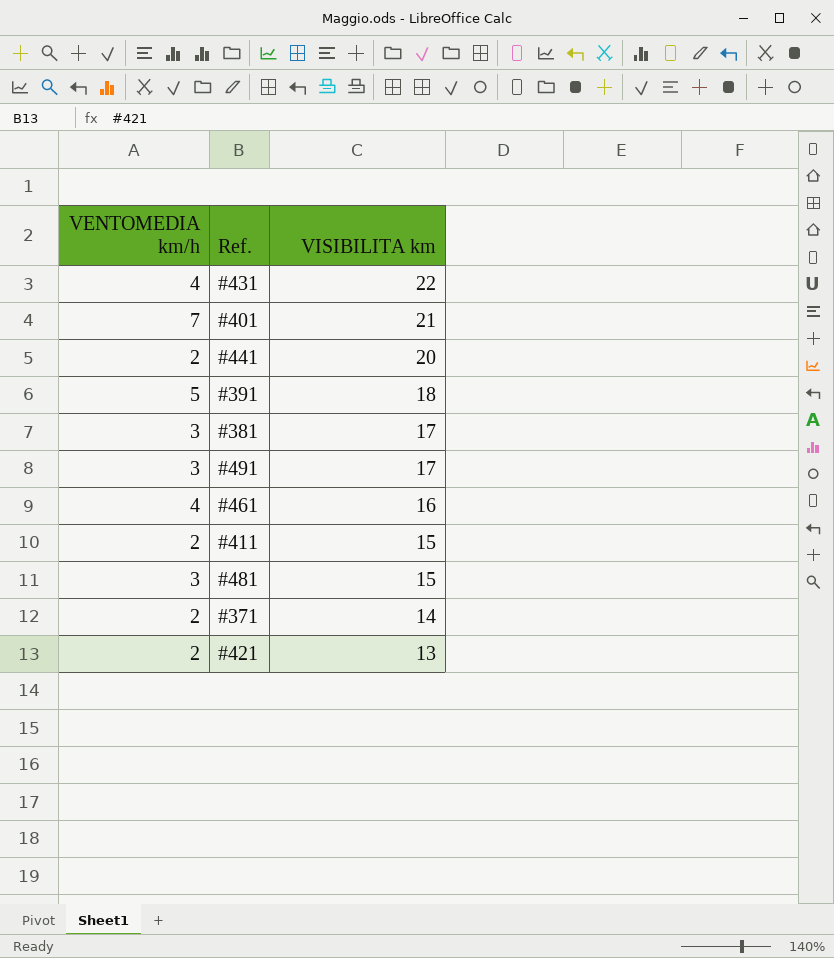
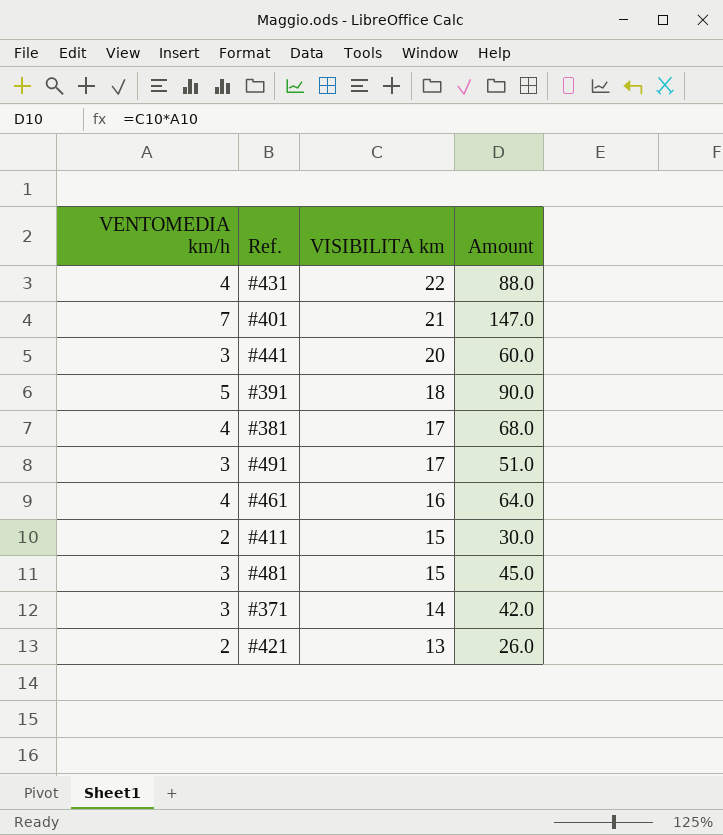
column Amount | formula: none -> [VENTOMEDIA km/h] * [VISIBILITA km]
#441 | VENTOMEDIA km/h: 2 -> 3
#381 | VENTOMEDIA km/h: 3 -> 4
#371 | VENTOMEDIA km/h: 2 -> 3

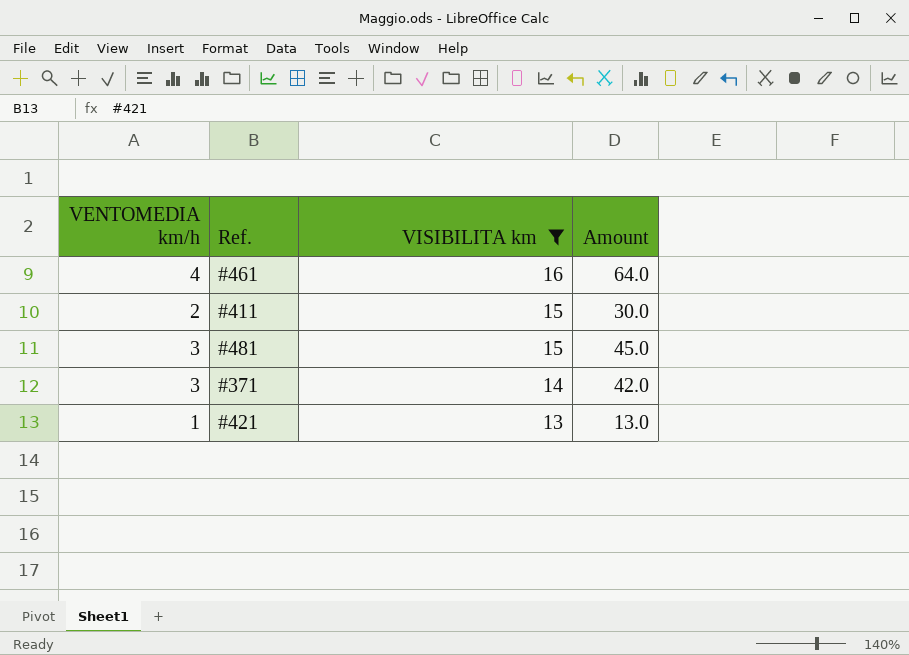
filter: none -> VISIBILITA km <= 16
#421 | VENTOMEDIA km/h: 2 -> 1
#421 | Amount: 26.0 -> 13.0

